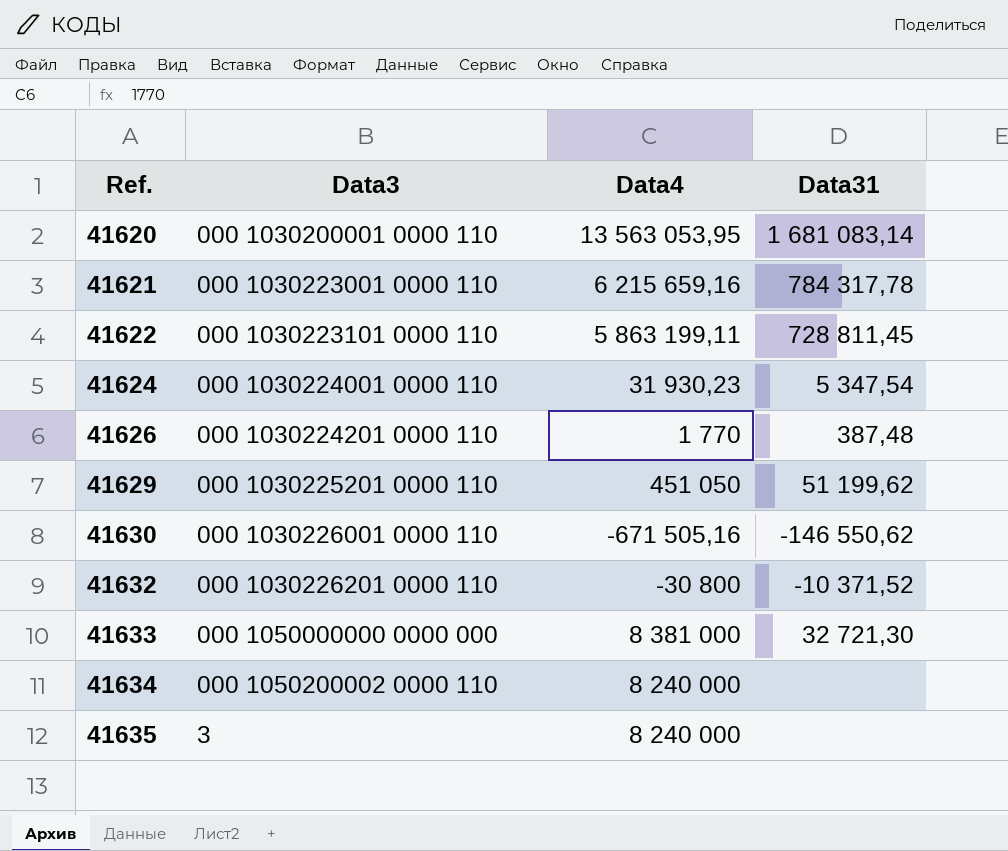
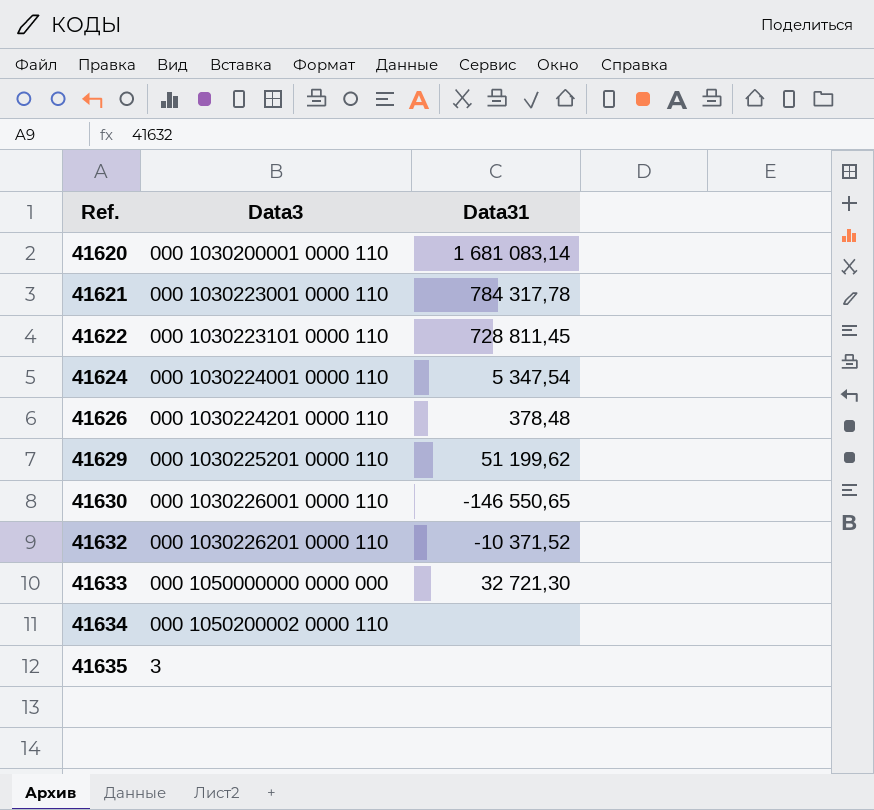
column Data4 | position: 3 -> none
41626 | Data31: 387,48 -> 378,48
41630 | Data31: -146 550,62 -> -146 550,65

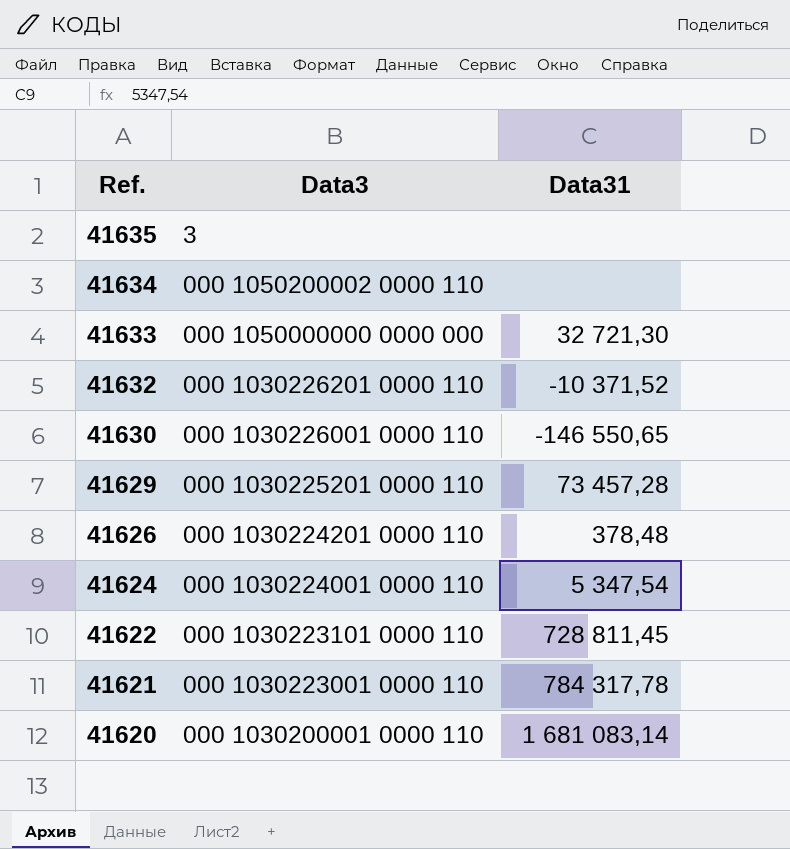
row order: Ref. ascending -> Ref. descending
41629 | Data31: 51 199,62 -> 73 457,28

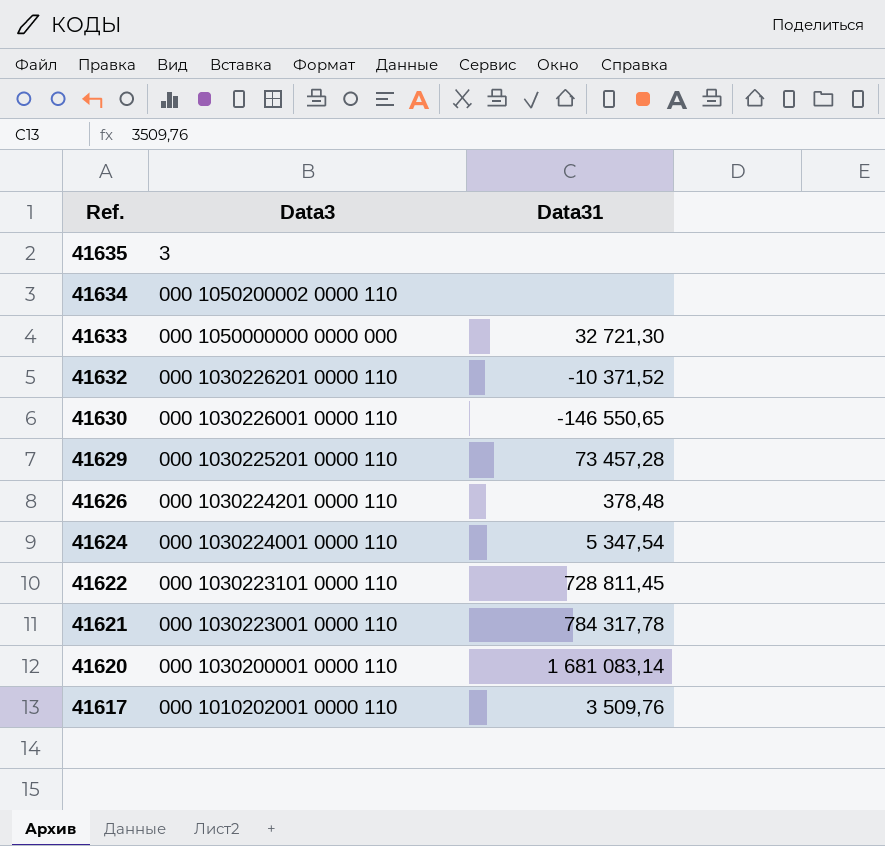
row 41617: none -> 000 1010202001 0000 110 | 3 509,76

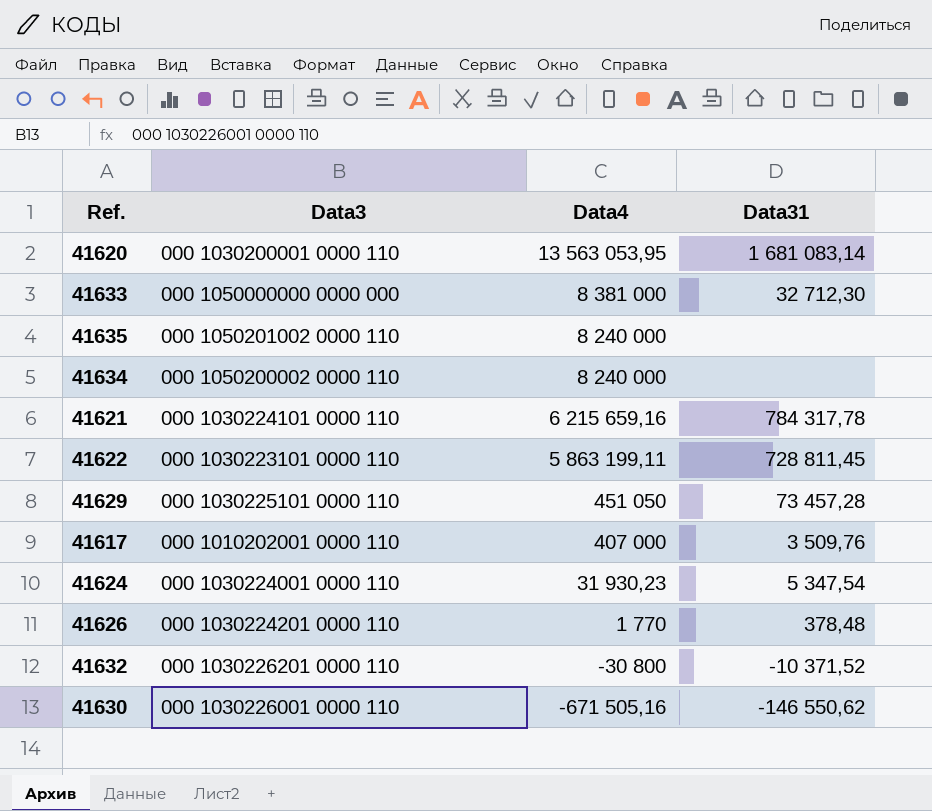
row order: Ref. descending -> Data4 descending
column Data4 | position: none -> 3
41633 | Data31: 32 721,30 -> 32 712,30
41635 | Data3: 3 -> 000 1050201002 0000 110
41621 | Data3: 000 1030223001 0000 110 -> 000 1030224101 0000 110
41629 | Data3: 000 1030225201 0000 110 -> 000 1030225101 0000 110
41630 | Data31: -146 550,65 -> -146 550,62

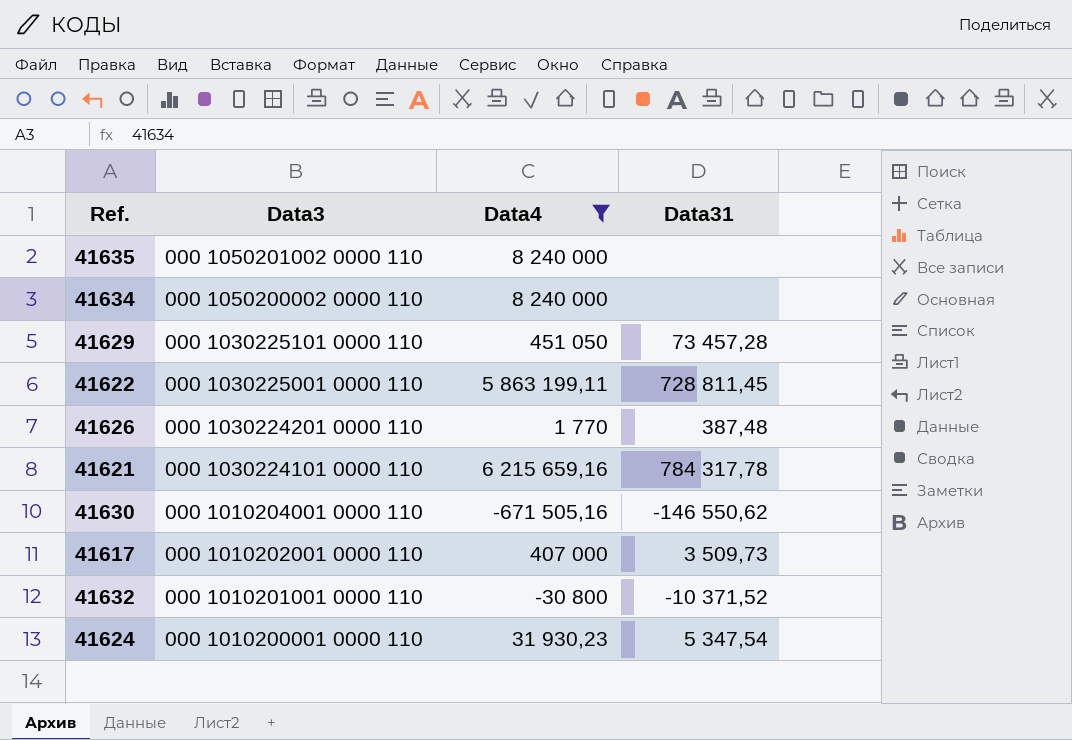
filter: none -> Data4 <= 8 240 000
row order: Data4 descending -> Data3 descending
41622 | Data3: 000 1030223101 0000 110 -> 000 1030225001 0000 110
41626 | Data31: 378,48 -> 387,48
41630 | Data3: 000 1030226001 0000 110 -> 000 1010204001 0000 110
41617 | Data31: 3 509,76 -> 3 509,73
41632 | Data3: 000 1030226201 0000 110 -> 000 1010201001 0000 110
41624 | Data3: 000 1030224001 0000 110 -> 000 1010200001 0000 110

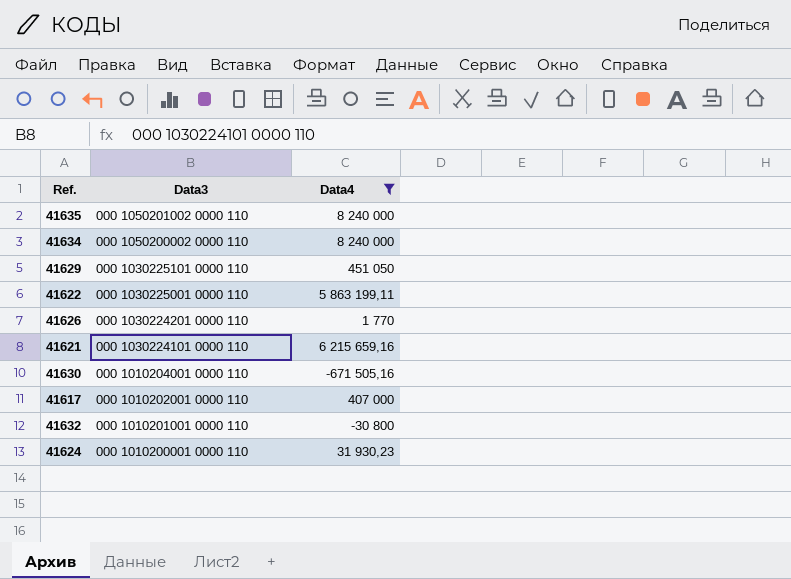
column Data31 | position: 4 -> none

